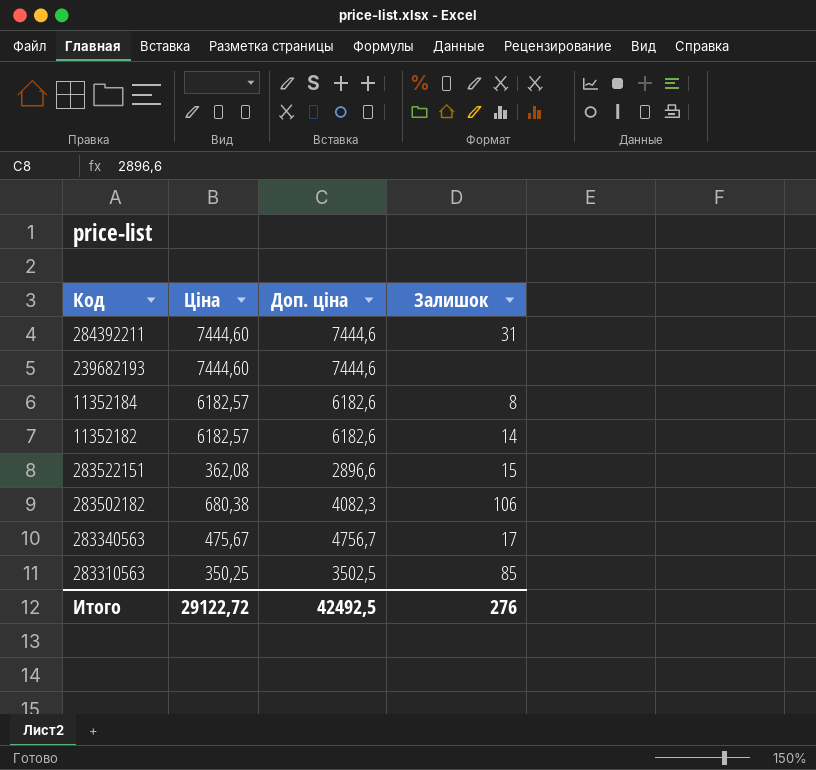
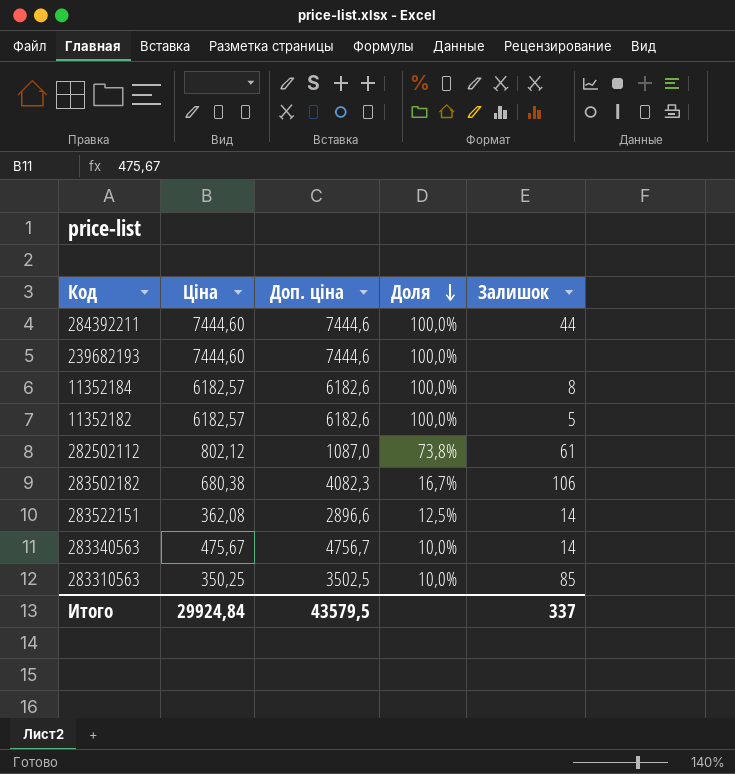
row order: none -> Доля descending
column Доля | formula: none -> [Ціна] / [Доп. ціна]
284392211 | Залишок: 31 -> 44
11352182 | Залишок: 14 -> 5
row 282502112: none -> 802,12 | 1087,0 | 73,8% | 61
283522151 | Залишок: 15 -> 14
283340563 | Залишок: 17 -> 14
Итого | Ціна: 29122,72 -> 29924,84
Итого | Доп. ціна: 42492,5 -> 43579,5
Итого | Залишок: 276 -> 337

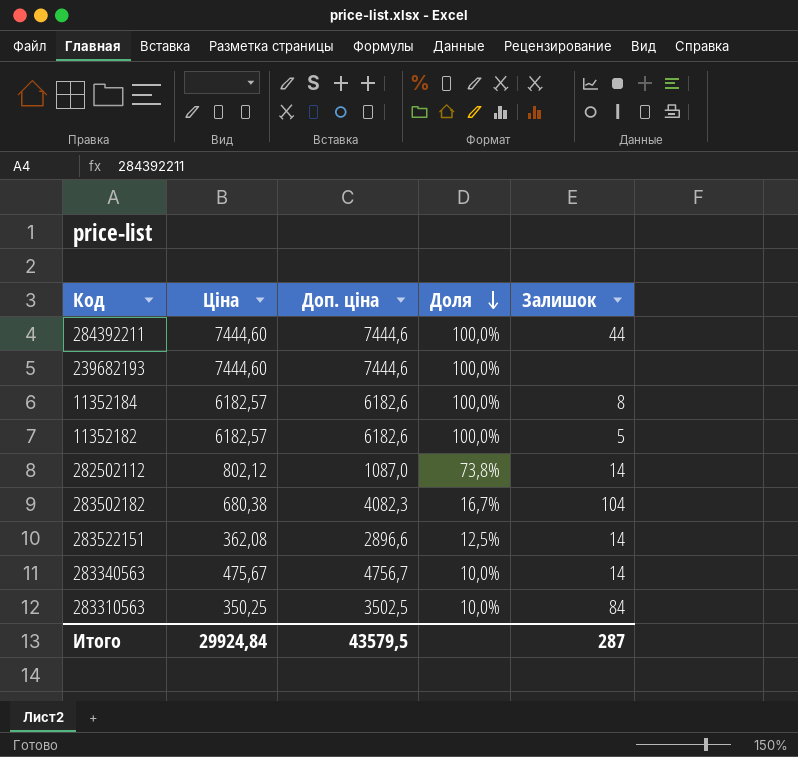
282502112 | Залишок: 61 -> 14
283502182 | Залишок: 106 -> 104
283310563 | Залишок: 85 -> 84
Итого | Залишок: 337 -> 287

